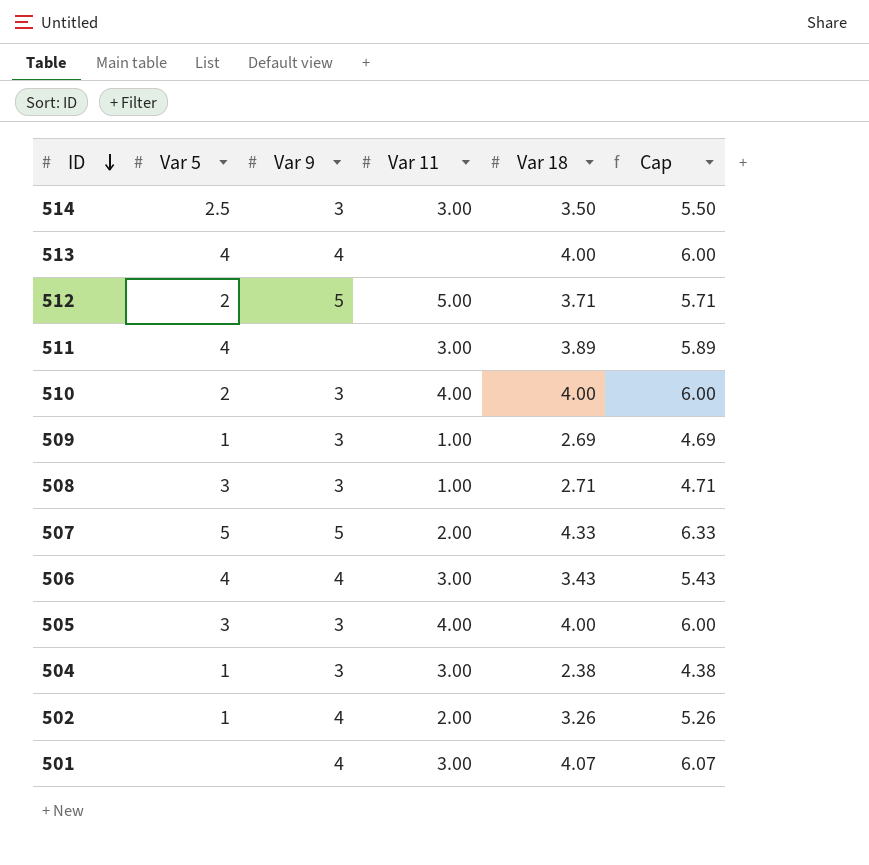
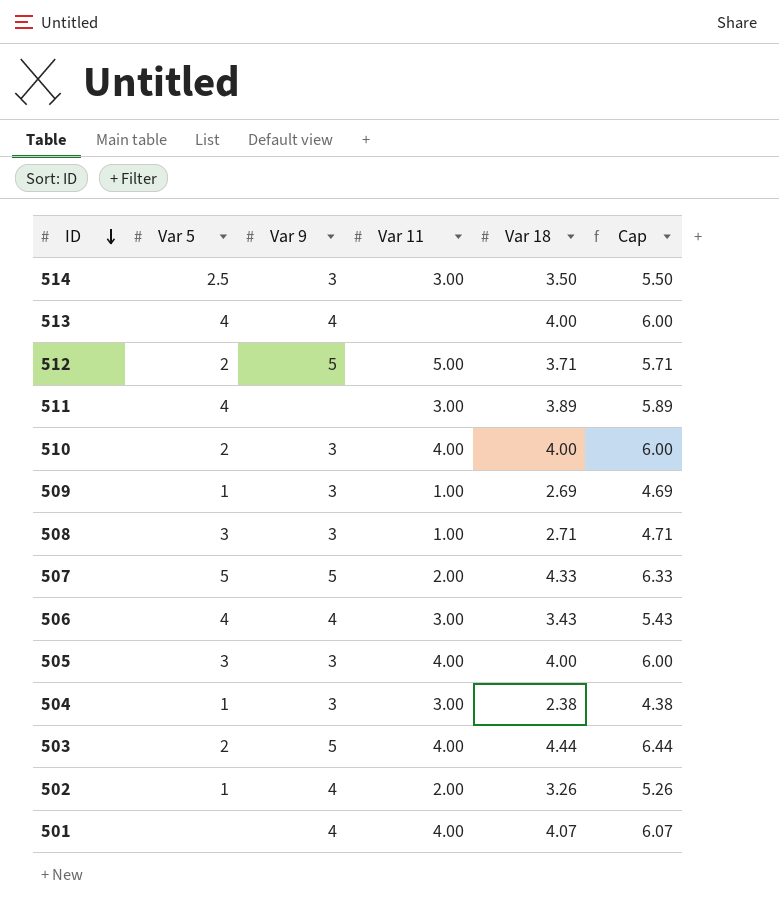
row 503: none -> 2 | 5 | 4.00 | 4.44 | 6.44
501 | Var 11: 3.00 -> 4.00

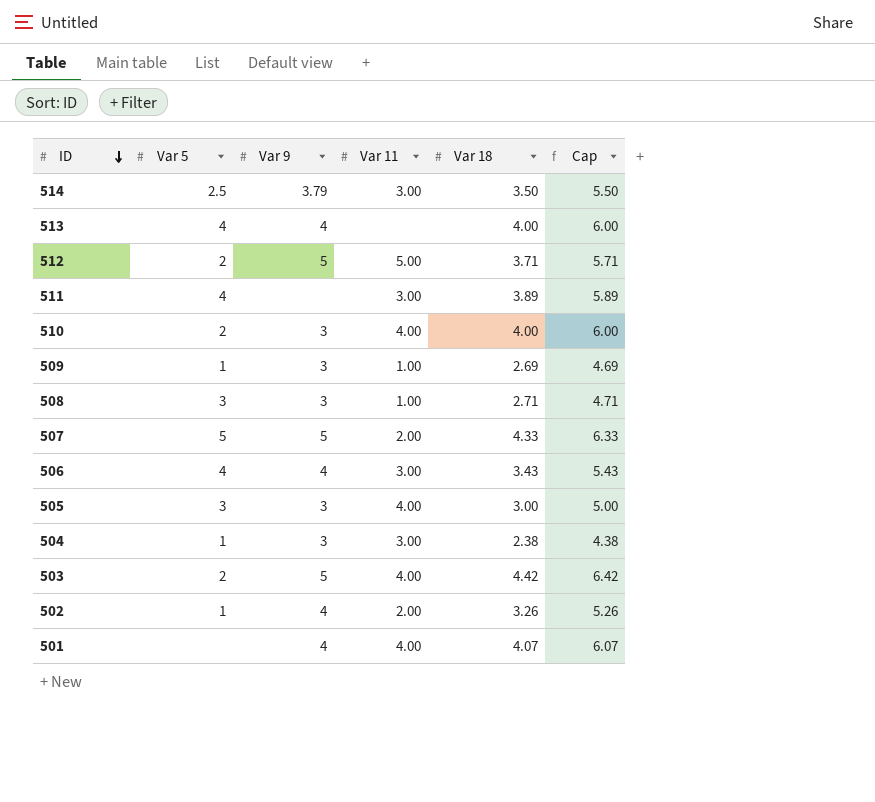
514 | Var 9: 3 -> 3.79
505 | Var 18: 4.00 -> 3.00
505 | Cap: 6.00 -> 5.00
503 | Var 18: 4.44 -> 4.42
503 | Cap: 6.44 -> 6.42

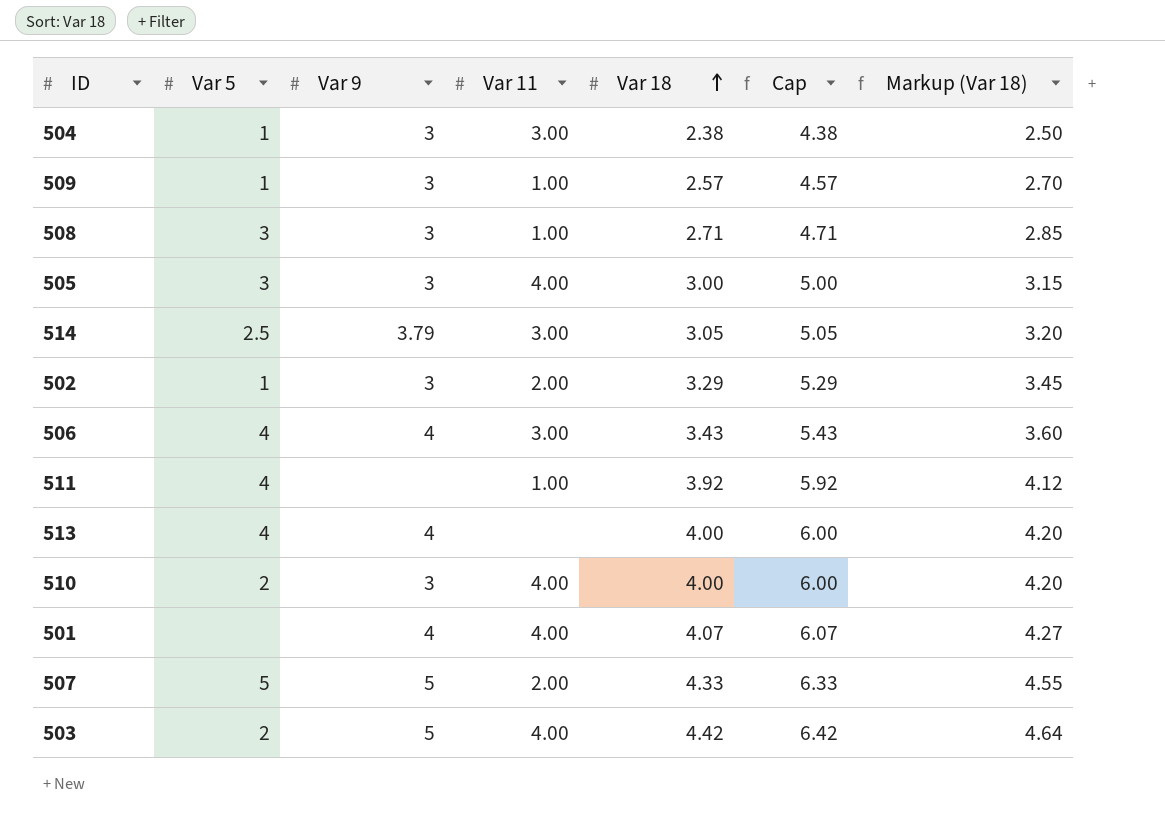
row order: ID descending -> Var 18 ascending
column Markup (Var 18) | formula: none -> [Var 18] * 1.05
row 512: 2 | 5 | 5.00 | 3.71 | 5.71 -> none
509 | Var 18: 2.69 -> 2.57
509 | Cap: 4.69 -> 4.57
514 | Var 18: 3.50 -> 3.05
514 | Cap: 5.50 -> 5.05
502 | Var 9: 4 -> 3
502 | Var 18: 3.26 -> 3.29
502 | Cap: 5.26 -> 5.29
511 | Var 11: 3.00 -> 1.00
511 | Var 18: 3.89 -> 3.92
511 | Cap: 5.89 -> 5.92

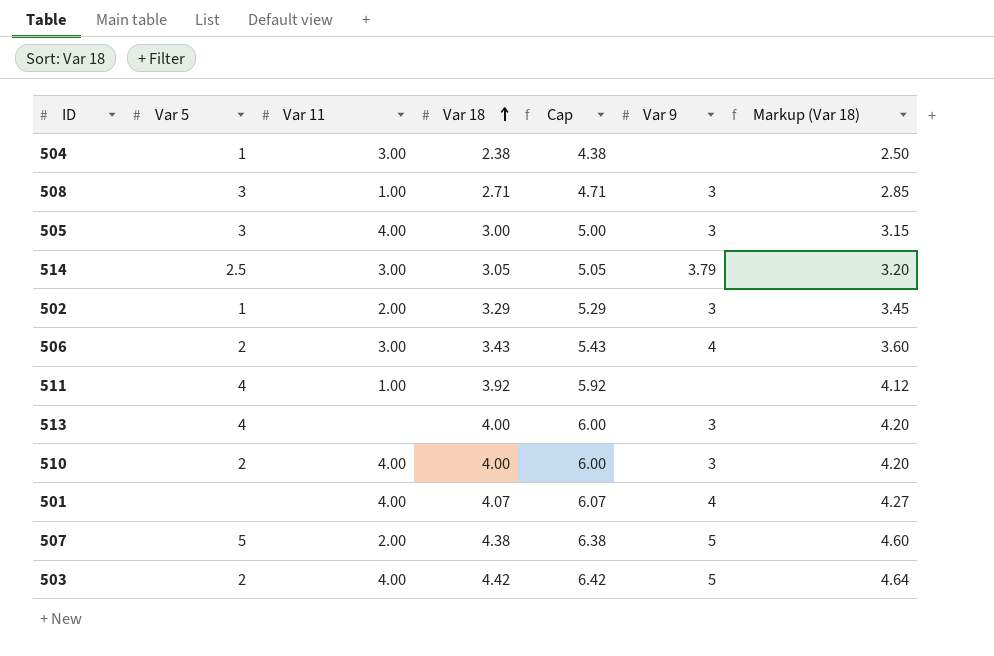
column Var 9 | position: 3 -> 6
row 509: 1 | 3 | 1.00 | 2.57 | 4.57 | 2.70 -> none
504 | Var 9: 3 -> none
506 | Var 5: 4 -> 2
513 | Var 9: 4 -> 3
507 | Var 18: 4.33 -> 4.38
507 | Cap: 6.33 -> 6.38
507 | Markup (Var 18): 4.55 -> 4.60

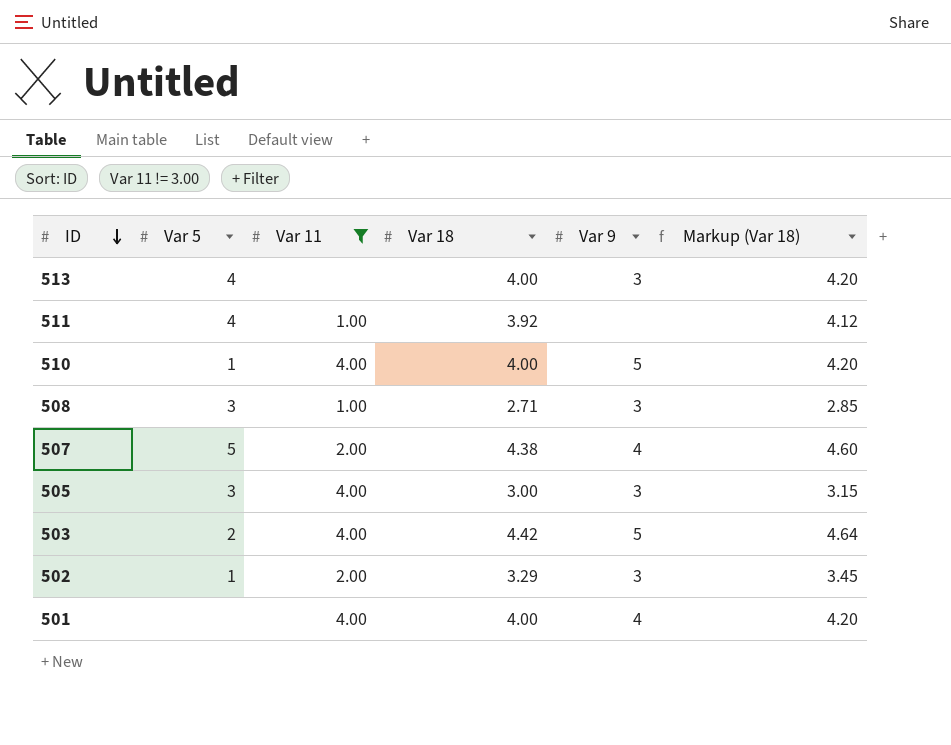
filter: none -> Var 11 != 3.00
row order: Var 18 ascending -> ID descending
column Cap | formula: [Var 18] + 2 -> none
510 | Var 5: 2 -> 1
510 | Var 9: 3 -> 5
507 | Var 9: 5 -> 4
501 | Var 18: 4.07 -> 4.00
501 | Markup (Var 18): 4.27 -> 4.20

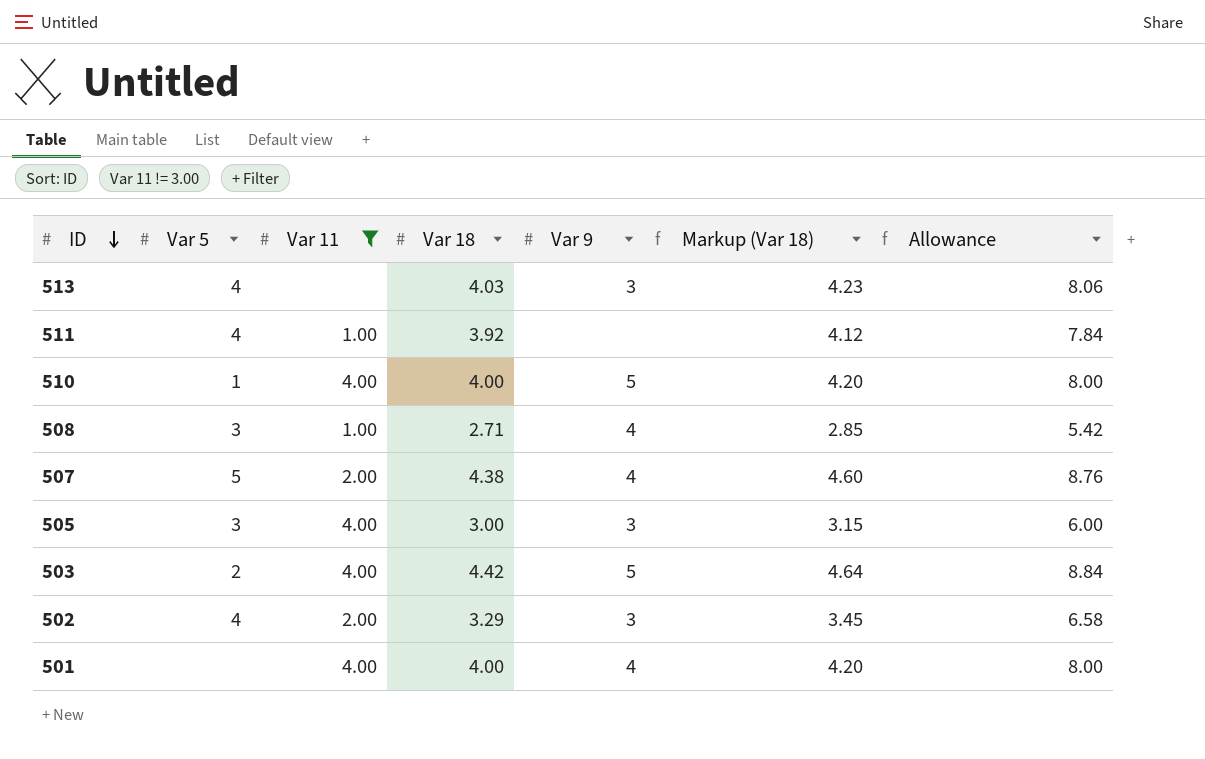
column Allowance | formula: none -> [Var 18] * 2
513 | Var 18: 4.00 -> 4.03
513 | Markup (Var 18): 4.20 -> 4.23
508 | Var 9: 3 -> 4
502 | Var 5: 1 -> 4

